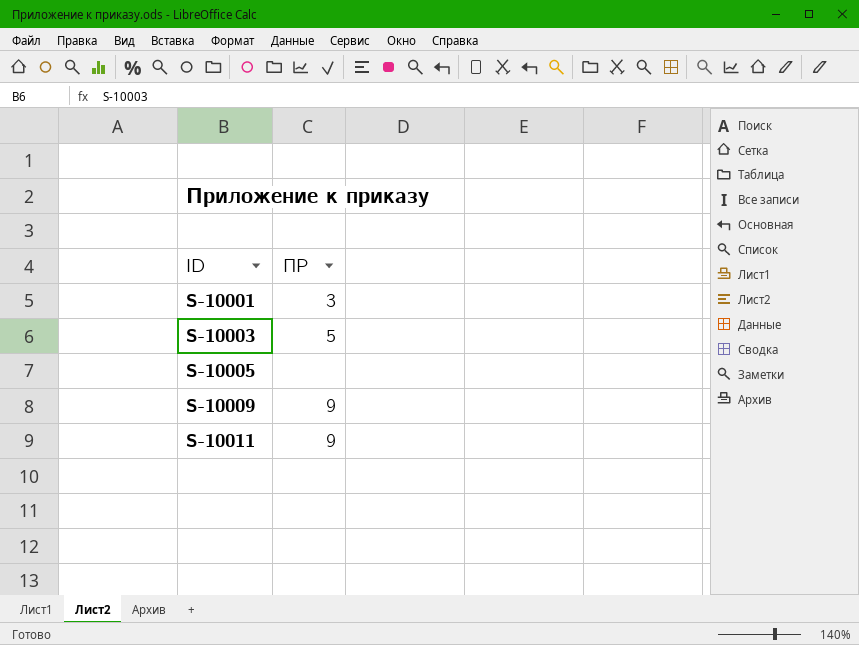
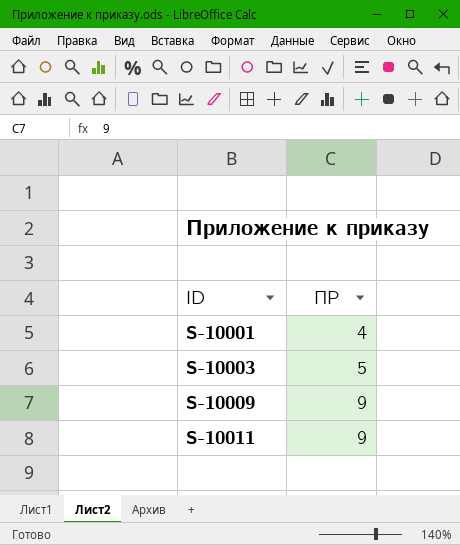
row S-10005: none -> none
S-10001 | ПР: 3 -> 4

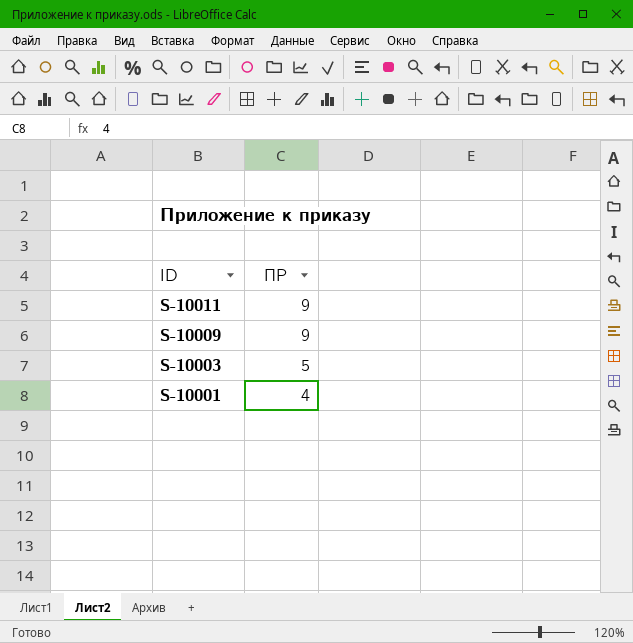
row order: ID ascending -> ID descending

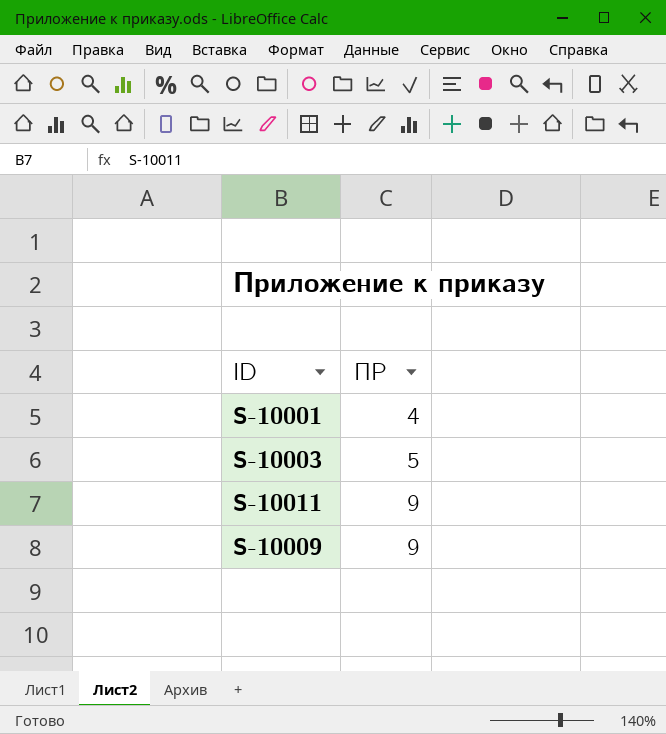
row order: ID descending -> ПР ascending

